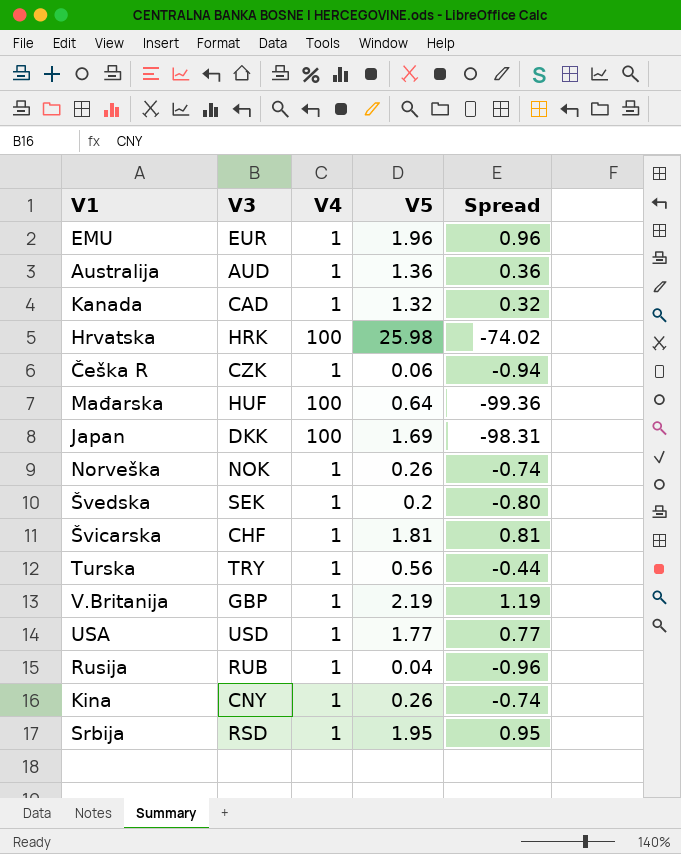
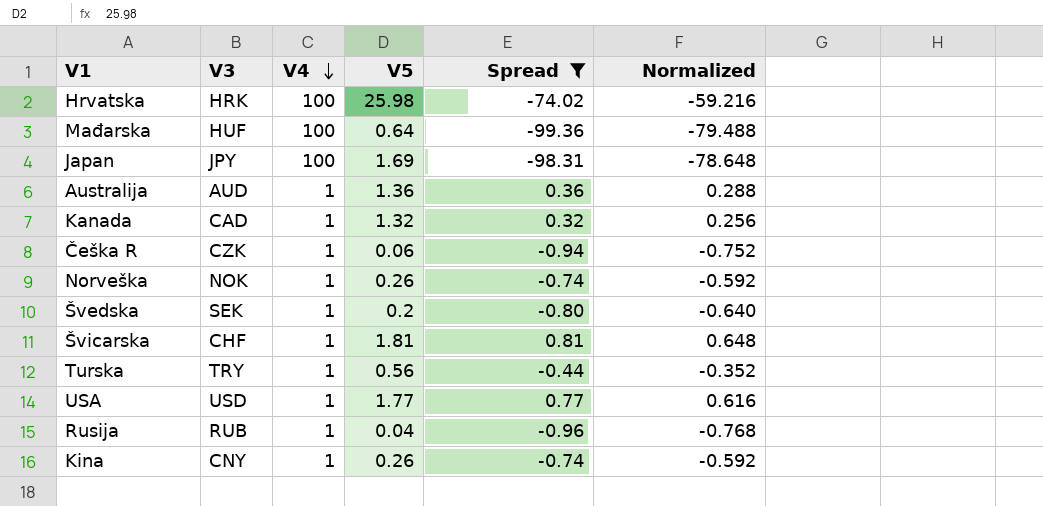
filter: none -> Spread <= 0.81
row order: none -> V4 descending
column Normalized | formula: none -> [Spread] * 0.8
Japan | V3: DKK -> JPY

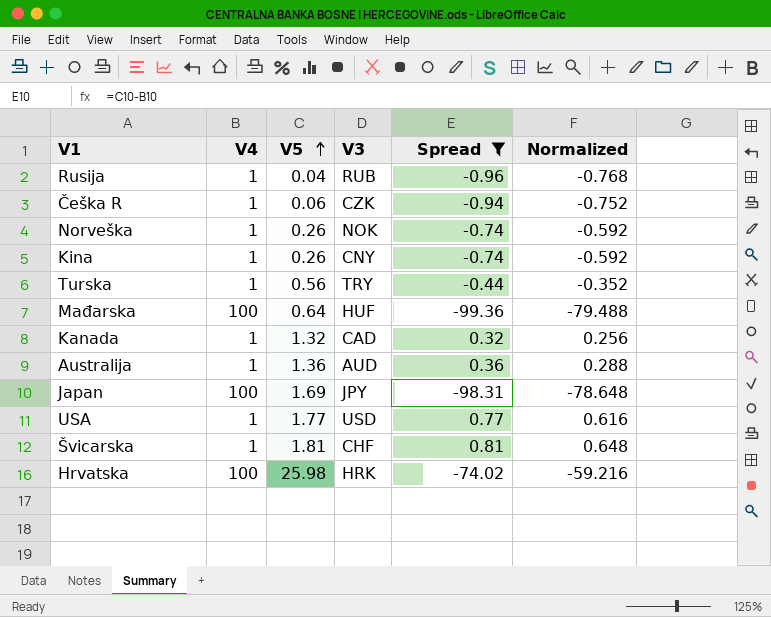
row order: V4 descending -> V5 ascending
column V3 | position: 2 -> 4
row Švedska: SEK | 1 | 0.2 | -0.80 | -0.640 -> none

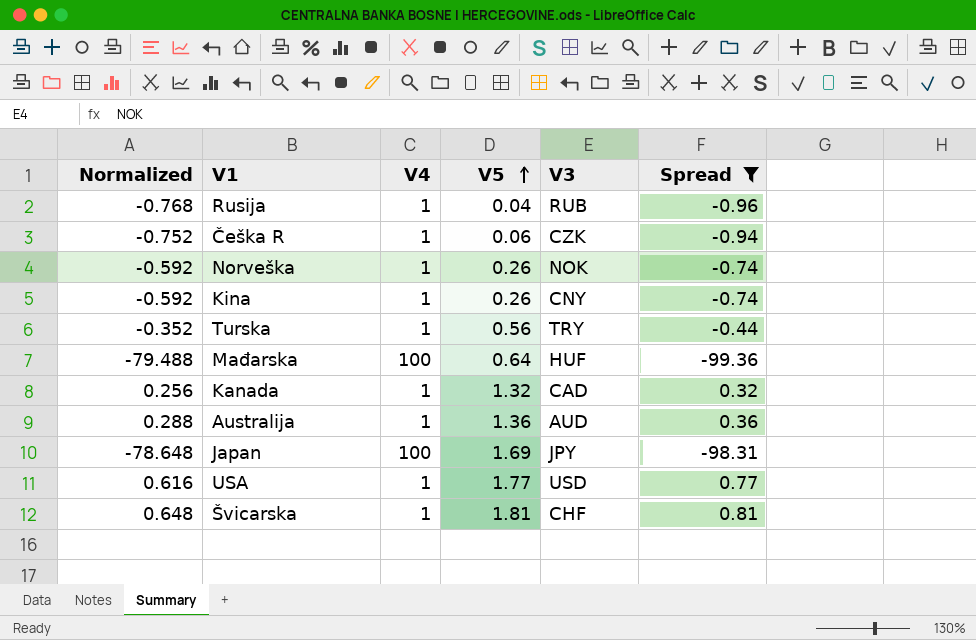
column Normalized | position: 6 -> 1
row Hrvatska: 100 | 25.98 | HRK | -74.02 | -59.216 -> none

